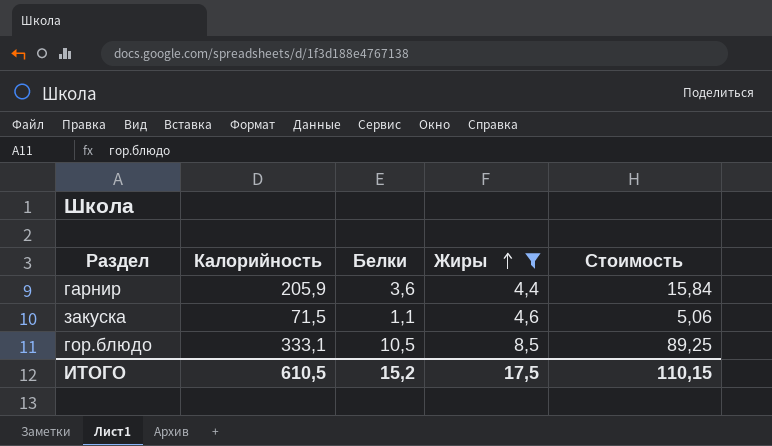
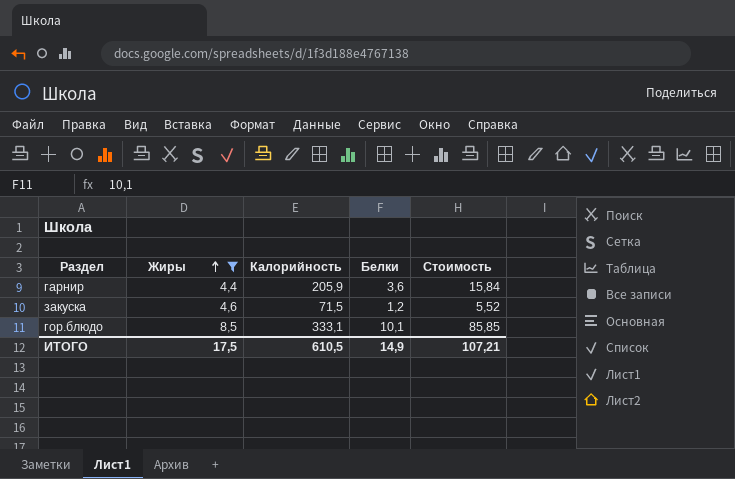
column Жиры | position: 4 -> 2
закуска | Белки: 1,1 -> 1,2
закуска | Стоимость: 5,06 -> 5,52
гор.блюдо | Белки: 10,5 -> 10,1
гор.блюдо | Стоимость: 89,25 -> 85,85
ИТОГО | Белки: 15,2 -> 14,9
ИТОГО | Стоимость: 110,15 -> 107,21

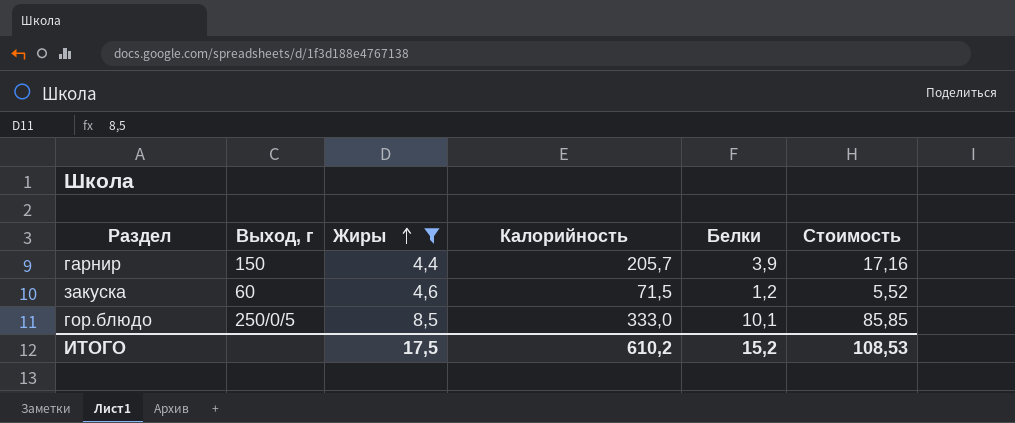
column Выход, г | position: none -> 2
гарнир | Калорийность: 205,9 -> 205,7
гарнир | Белки: 3,6 -> 3,9
гарнир | Стоимость: 15,84 -> 17,16
гор.блюдо | Калорийность: 333,1 -> 333,0
ИТОГО | Калорийность: 610,5 -> 610,2
ИТОГО | Белки: 14,9 -> 15,2
ИТОГО | Стоимость: 107,21 -> 108,53

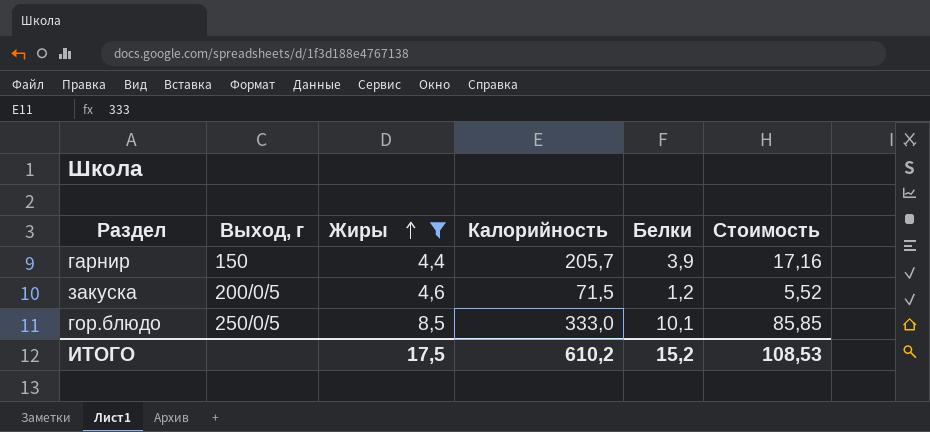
закуска | Выход, г: 60 -> 200/0/5

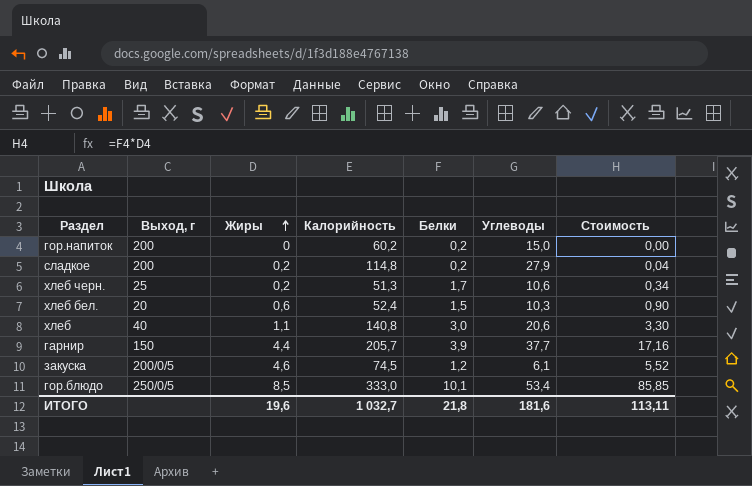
filter: Жиры >= 4,4 -> none
column Углеводы | position: none -> 6
закуска | Калорийность: 71,5 -> 74,5
ИТОГО | Жиры: 17,5 -> 19,6
ИТОГО | Калорийность: 610,2 -> 1 032,7
ИТОГО | Белки: 15,2 -> 21,8
ИТОГО | Стоимость: 108,53 -> 113,11

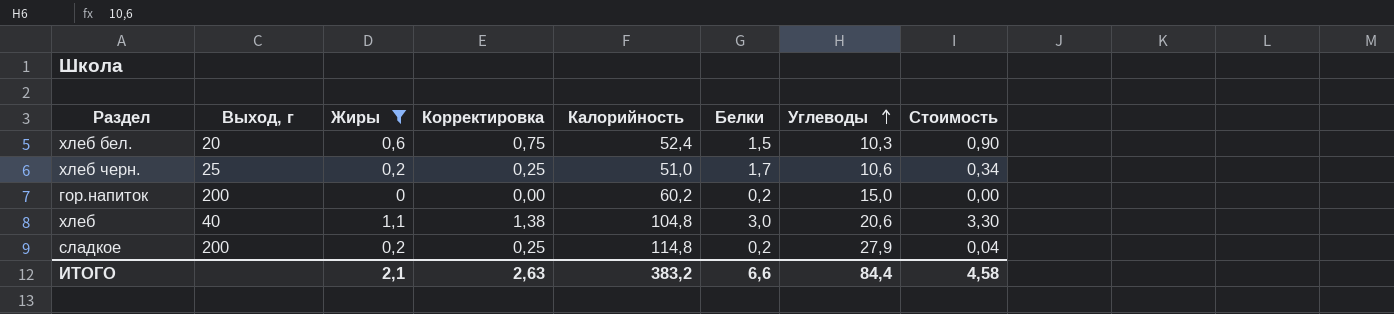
filter: none -> Жиры <= 1,1
row order: Жиры ascending -> Углеводы ascending
column Корректировка | formula: none -> [Жиры] * 1,25
хлеб черн. | Калорийность: 51,3 -> 51,0
хлеб | Калорийность: 140,8 -> 104,8
ИТОГО | Жиры: 19,6 -> 2,1
ИТОГО | Калорийность: 1 032,7 -> 383,2
ИТОГО | Белки: 21,8 -> 6,6
ИТОГО | Углеводы: 181,6 -> 84,4
ИТОГО | Стоимость: 113,11 -> 4,58

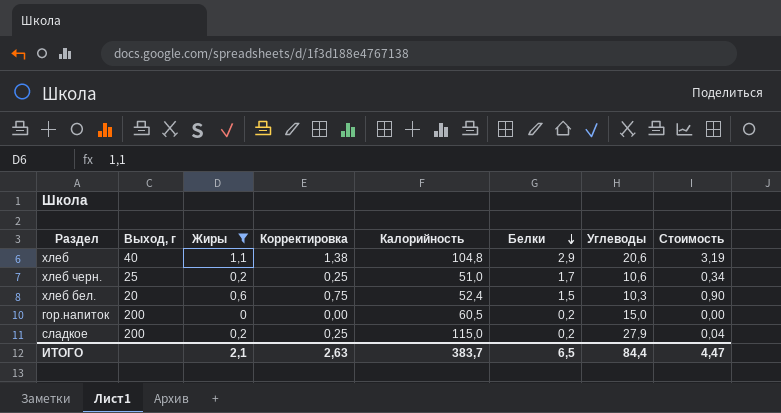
row order: Углеводы ascending -> Белки descending
хлеб | Белки: 3,0 -> 2,9
хлеб | Стоимость: 3,30 -> 3,19
гор.напиток | Калорийность: 60,2 -> 60,5
сладкое | Калорийность: 114,8 -> 115,0
ИТОГО | Калорийность: 383,2 -> 383,7
ИТОГО | Белки: 6,6 -> 6,5
ИТОГО | Стоимость: 4,58 -> 4,47

